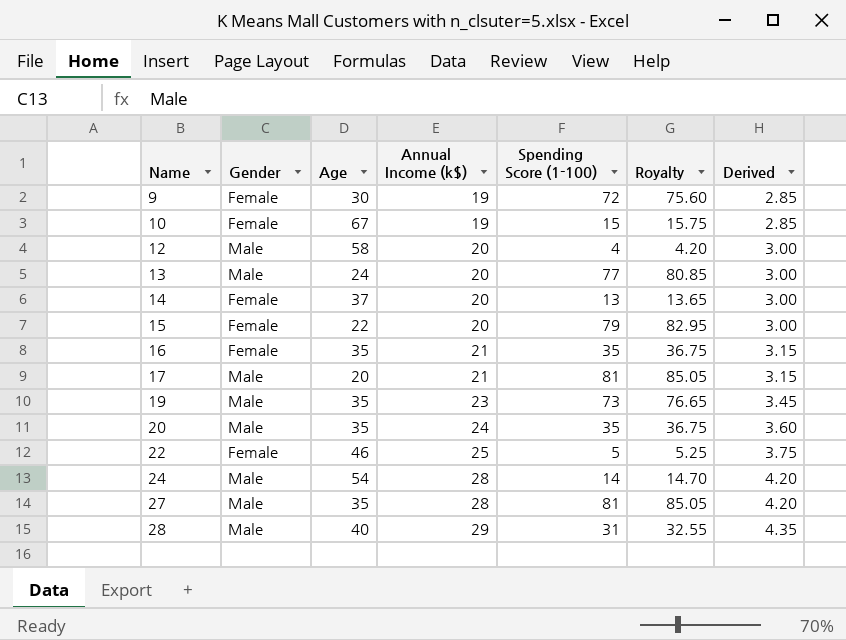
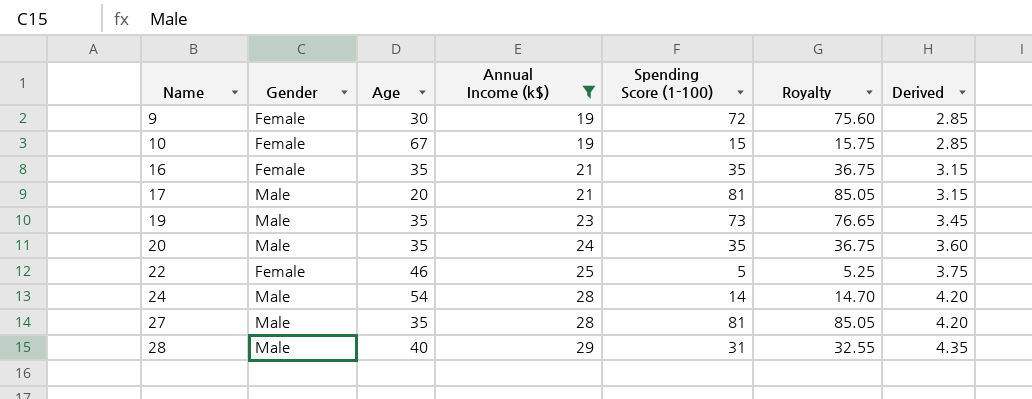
filter: none -> Annual Income (k$) != 20

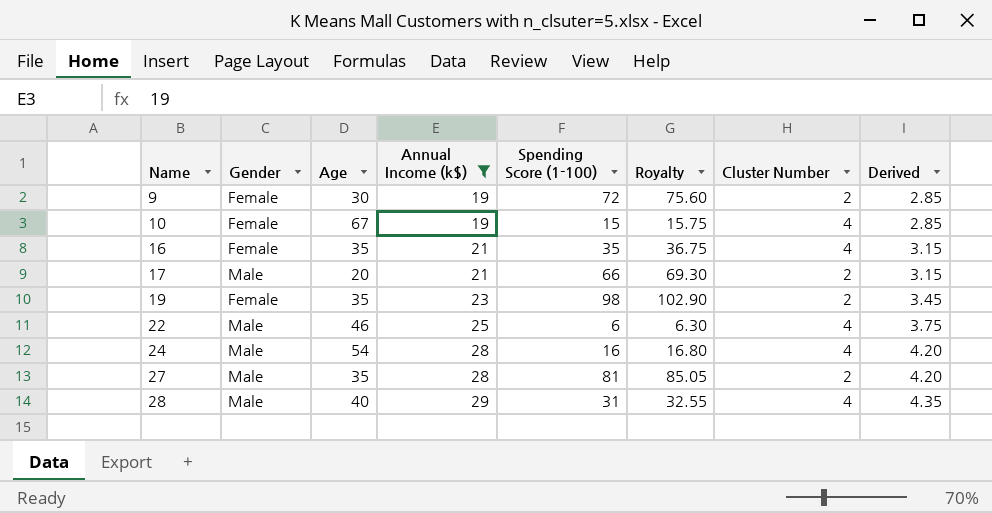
column Cluster Number | position: none -> 7
row 20: Male | 35 | 24 | 35 | 36.75 | 3.60 -> none
17 | Spending Score (1-100): 81 -> 66
17 | Royalty: 85.05 -> 69.30
19 | Gender: Male -> Female
19 | Spending Score (1-100): 73 -> 98
19 | Royalty: 76.65 -> 102.90
22 | Gender: Female -> Male
22 | Spending Score (1-100): 5 -> 6
22 | Royalty: 5.25 -> 6.30
24 | Spending Score (1-100): 14 -> 16
24 | Royalty: 14.70 -> 16.80

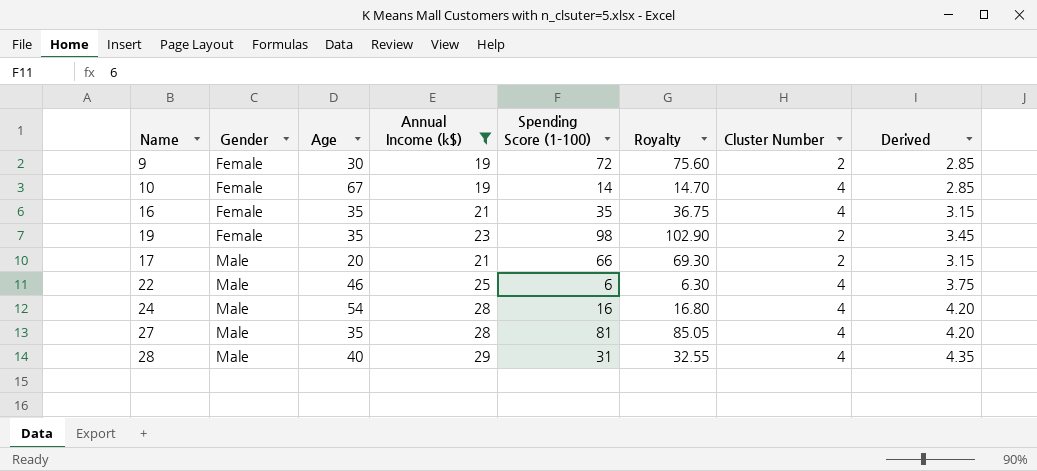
row order: Name ascending -> Gender ascending
10 | Spending Score (1-100): 15 -> 14
10 | Royalty: 15.75 -> 14.70
27 | Cluster Number: 2 -> 4

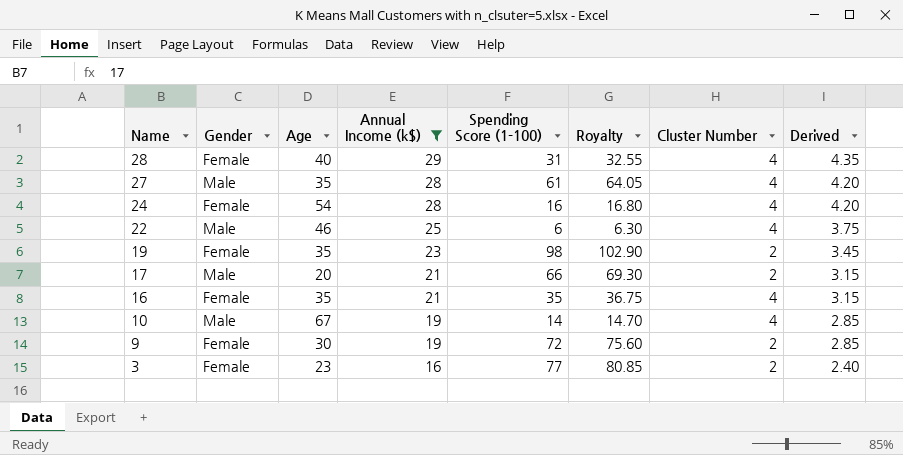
row order: Gender ascending -> Name descending
28 | Gender: Male -> Female
27 | Spending Score (1-100): 81 -> 61
27 | Royalty: 85.05 -> 64.05
24 | Gender: Male -> Female
10 | Gender: Female -> Male
row 3: none -> Female | 23 | 16 | 77 | 80.85 | 2 | 2.40

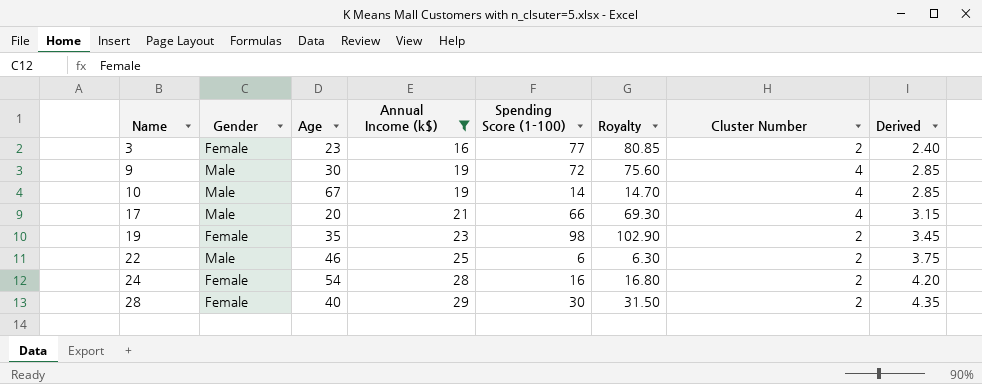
row order: Name descending -> Name ascending
row 27: Male | 35 | 28 | 61 | 64.05 | 4 | 4.20 -> none
row 16: Female | 35 | 21 | 35 | 36.75 | 4 | 3.15 -> none
9 | Gender: Female -> Male
9 | Cluster Number: 2 -> 4
17 | Cluster Number: 2 -> 4
22 | Cluster Number: 4 -> 2
24 | Cluster Number: 4 -> 2
28 | Spending Score (1-100): 31 -> 30
28 | Royalty: 32.55 -> 31.50
28 | Cluster Number: 4 -> 2

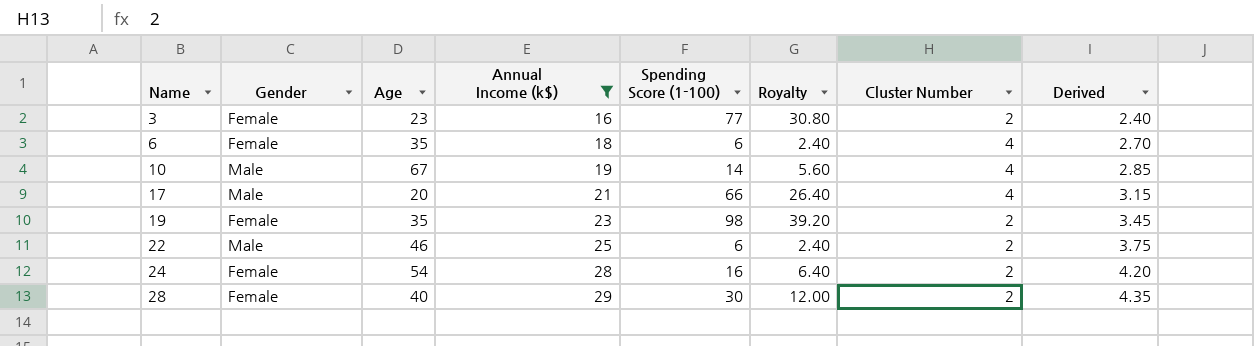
column Royalty | formula: [Spending Score (1-100)] * 1.05 -> [Spending Score (1-100)] * 0.4
row 9: Male | 30 | 19 | 72 | 75.60 | 4 | 2.85 -> none
row 6: none -> Female | 35 | 18 | 6 | 2.40 | 4 | 2.70

